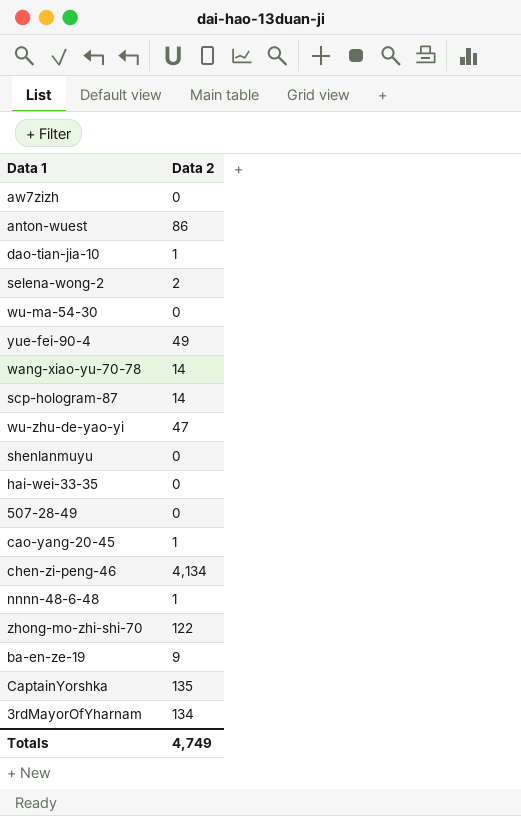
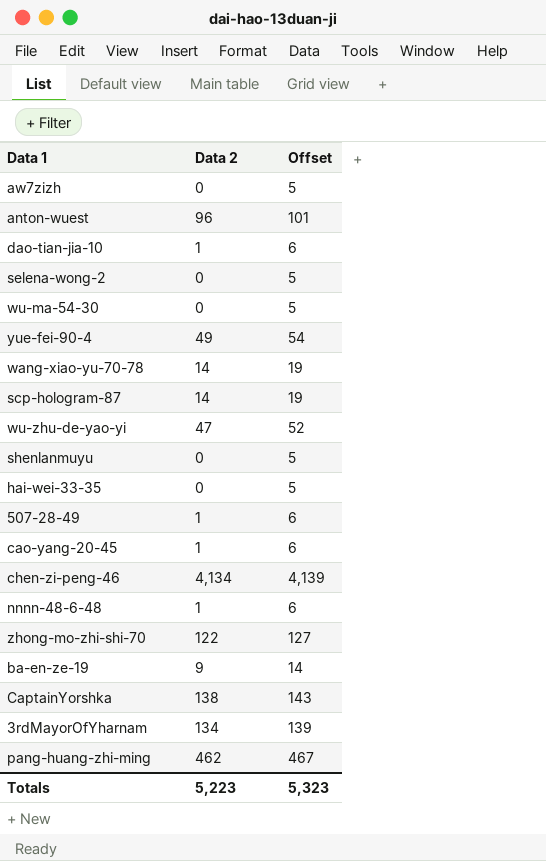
column Offset | formula: none -> [Data 2] + 5
anton-wuest | Data 2: 86 -> 96
selena-wong-2 | Data 2: 2 -> 0
507-28-49 | Data 2: 0 -> 1
CaptainYorshka | Data 2: 135 -> 138
row pang-huang-zhi-ming: none -> 462 | 467
Totals | Data 2: 4,749 -> 5,223

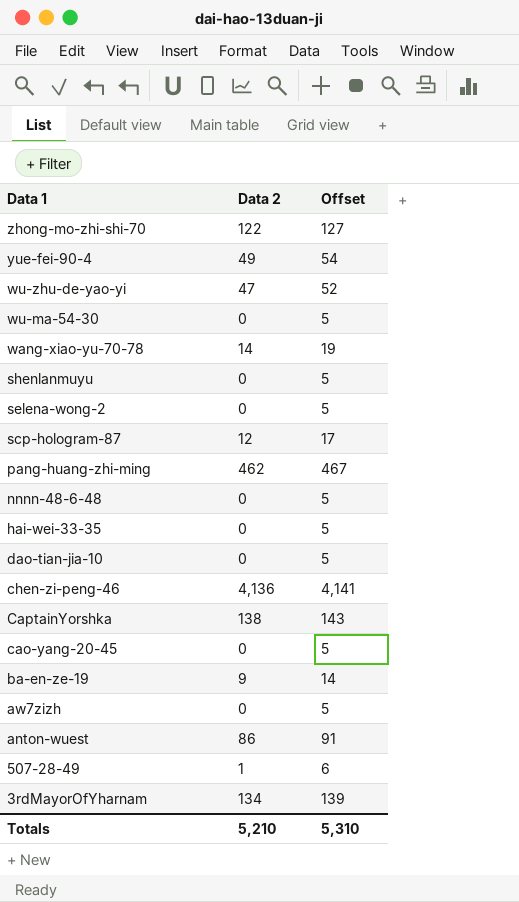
row order: none -> Data 1 descending
scp-hologram-87 | Data 2: 14 -> 12
scp-hologram-87 | Offset: 19 -> 17
nnnn-48-6-48 | Data 2: 1 -> 0
nnnn-48-6-48 | Offset: 6 -> 5
dao-tian-jia-10 | Data 2: 1 -> 0
dao-tian-jia-10 | Offset: 6 -> 5
chen-zi-peng-46 | Data 2: 4,134 -> 4,136
chen-zi-peng-46 | Offset: 4,139 -> 4,141
cao-yang-20-45 | Data 2: 1 -> 0
cao-yang-20-45 | Offset: 6 -> 5
anton-wuest | Data 2: 96 -> 86
anton-wuest | Offset: 101 -> 91
Totals | Data 2: 5,223 -> 5,210
Totals | Offset: 5,323 -> 5,310

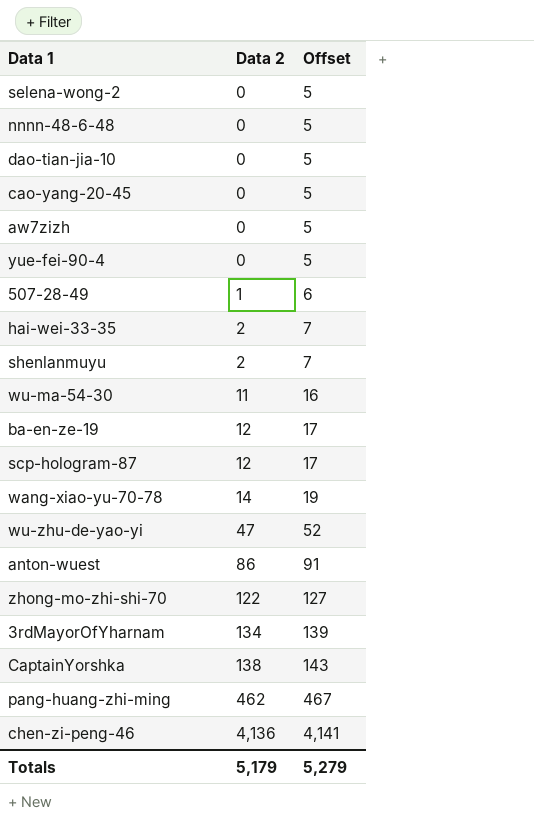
row order: Data 1 descending -> Data 2 ascending
yue-fei-90-4 | Data 2: 49 -> 0
yue-fei-90-4 | Offset: 54 -> 5
hai-wei-33-35 | Data 2: 0 -> 2
hai-wei-33-35 | Offset: 5 -> 7
shenlanmuyu | Data 2: 0 -> 2
shenlanmuyu | Offset: 5 -> 7
wu-ma-54-30 | Data 2: 0 -> 11
wu-ma-54-30 | Offset: 5 -> 16
ba-en-ze-19 | Data 2: 9 -> 12
ba-en-ze-19 | Offset: 14 -> 17
Totals | Data 2: 5,210 -> 5,179
Totals | Offset: 5,310 -> 5,279

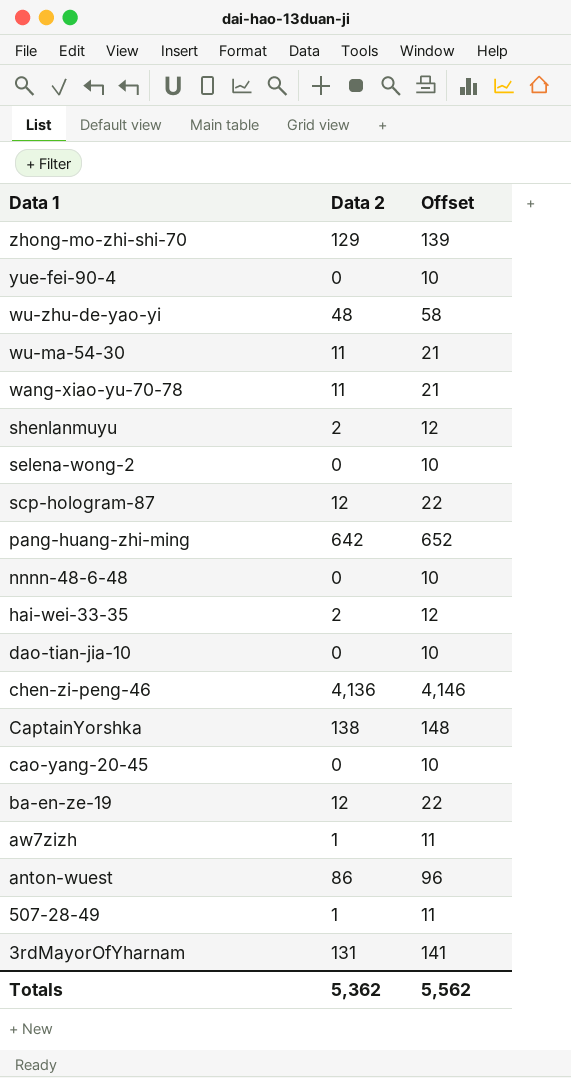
row order: Data 2 ascending -> Data 1 descending
column Offset | formula: [Data 2] + 5 -> [Data 2] + 10
zhong-mo-zhi-shi-70 | Data 2: 122 -> 129
wu-zhu-de-yao-yi | Data 2: 47 -> 48
wang-xiao-yu-70-78 | Data 2: 14 -> 11
pang-huang-zhi-ming | Data 2: 462 -> 642
aw7zizh | Data 2: 0 -> 1
3rdMayorOfYharnam | Data 2: 134 -> 131
Totals | Data 2: 5,179 -> 5,362
Totals | Offset: 5,279 -> 5,562

